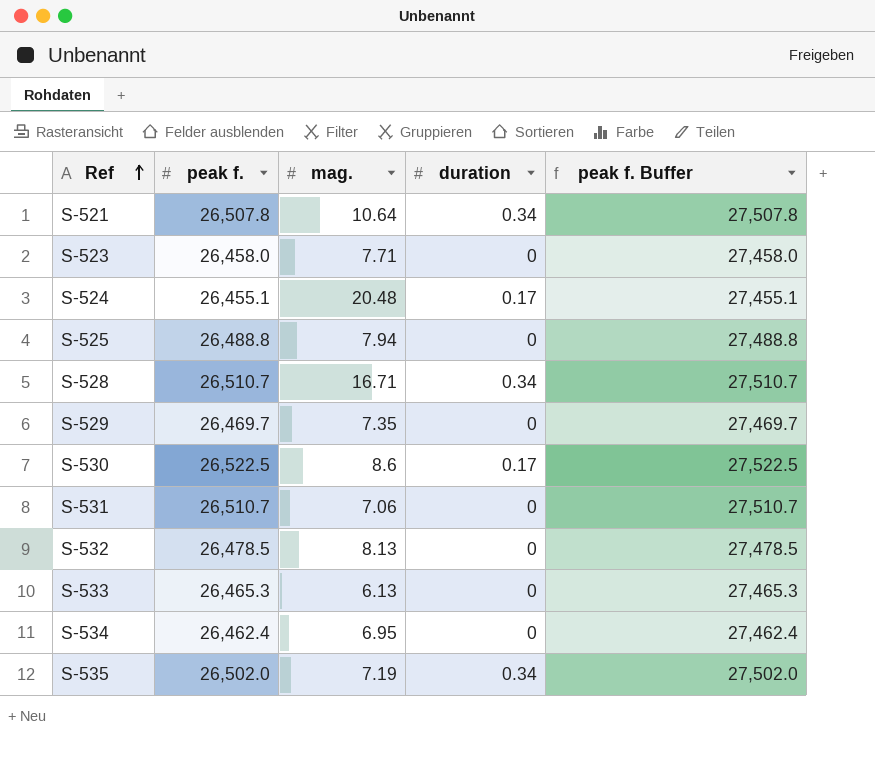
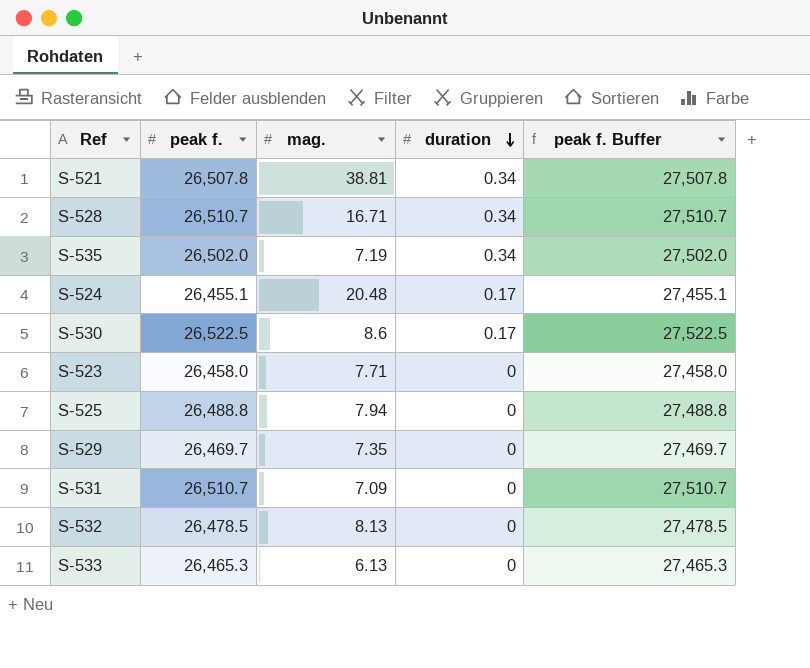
row order: Ref ascending -> duration descending
row S-534: 26,462.4 | 6.95 | 0 | 27,462.4 -> none
S-521 | mag.: 10.64 -> 38.81
S-531 | mag.: 7.06 -> 7.09

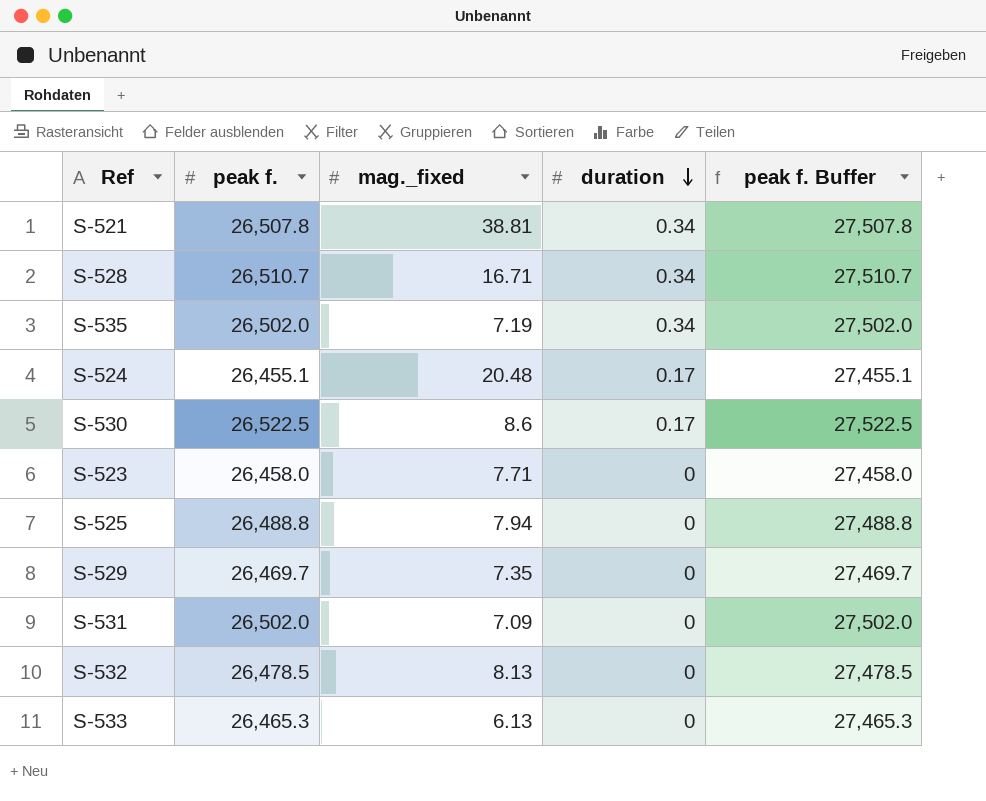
column name: mag. -> mag._fixed
S-531 | peak f.: 26,510.7 -> 26,502.0
S-531 | peak f. Buffer: 27,510.7 -> 27,502.0

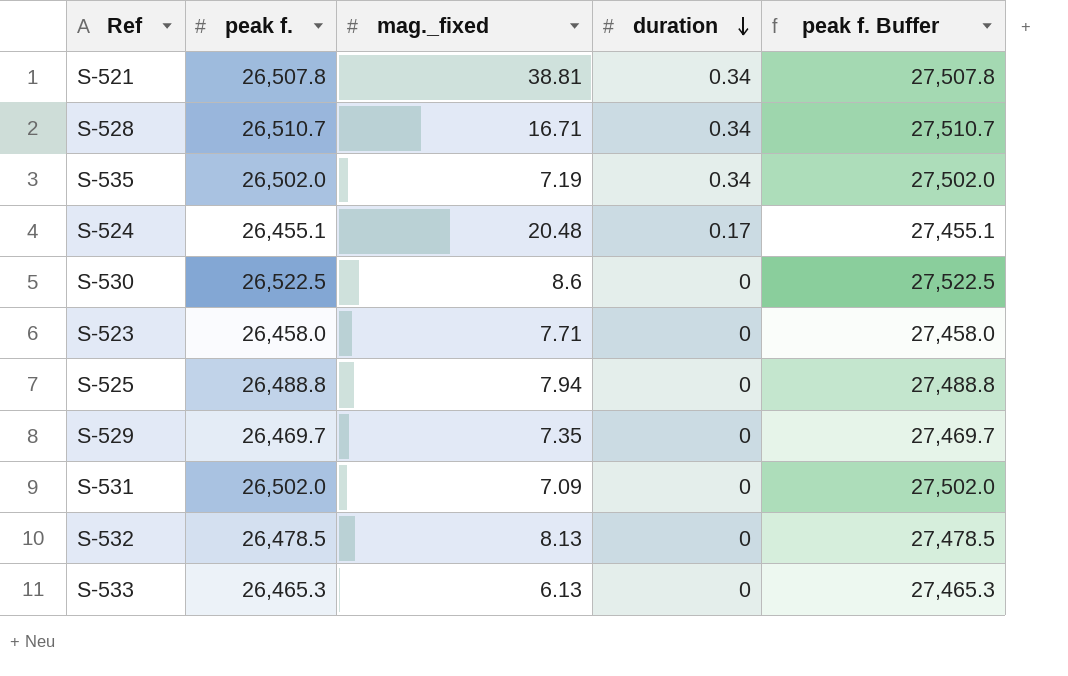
S-530 | duration: 0.17 -> 0

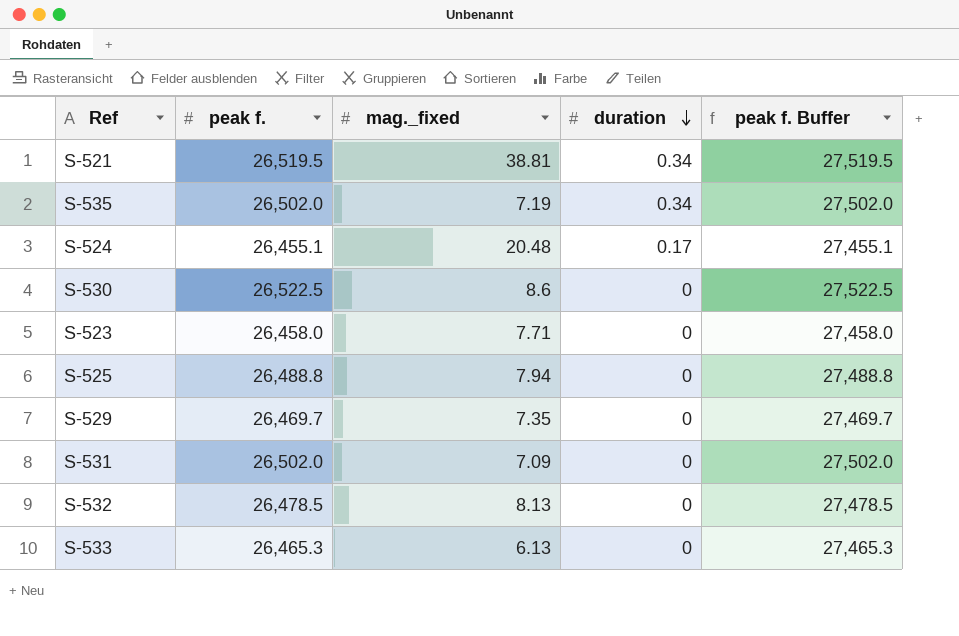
row S-528: 26,510.7 | 16.71 | 0.34 | 27,510.7 -> none
S-521 | peak f.: 26,507.8 -> 26,519.5
S-521 | peak f. Buffer: 27,507.8 -> 27,519.5

